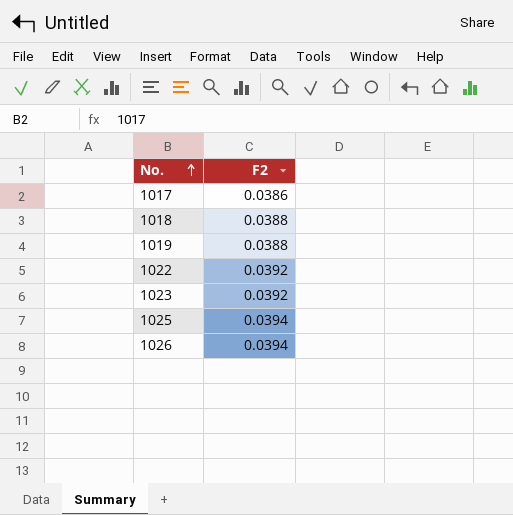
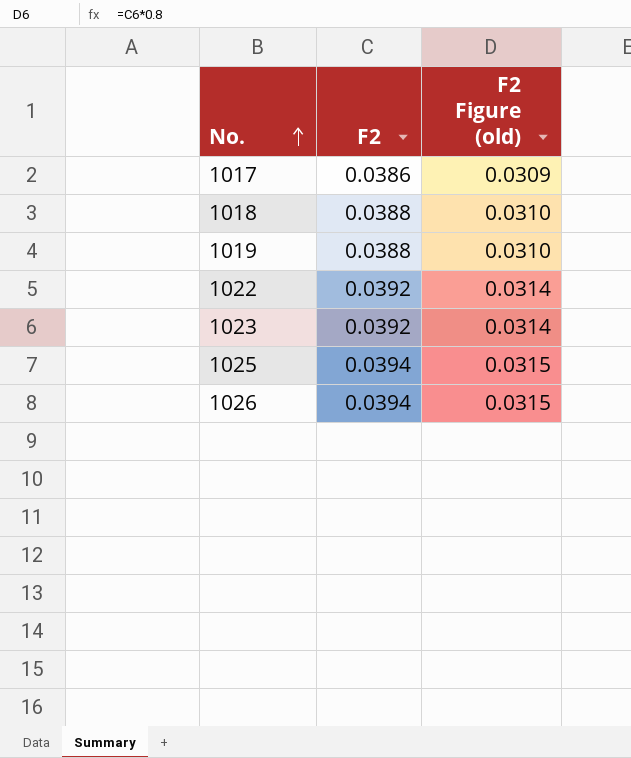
column F2 Figure (old) | formula: none -> [F2] * 0.8

